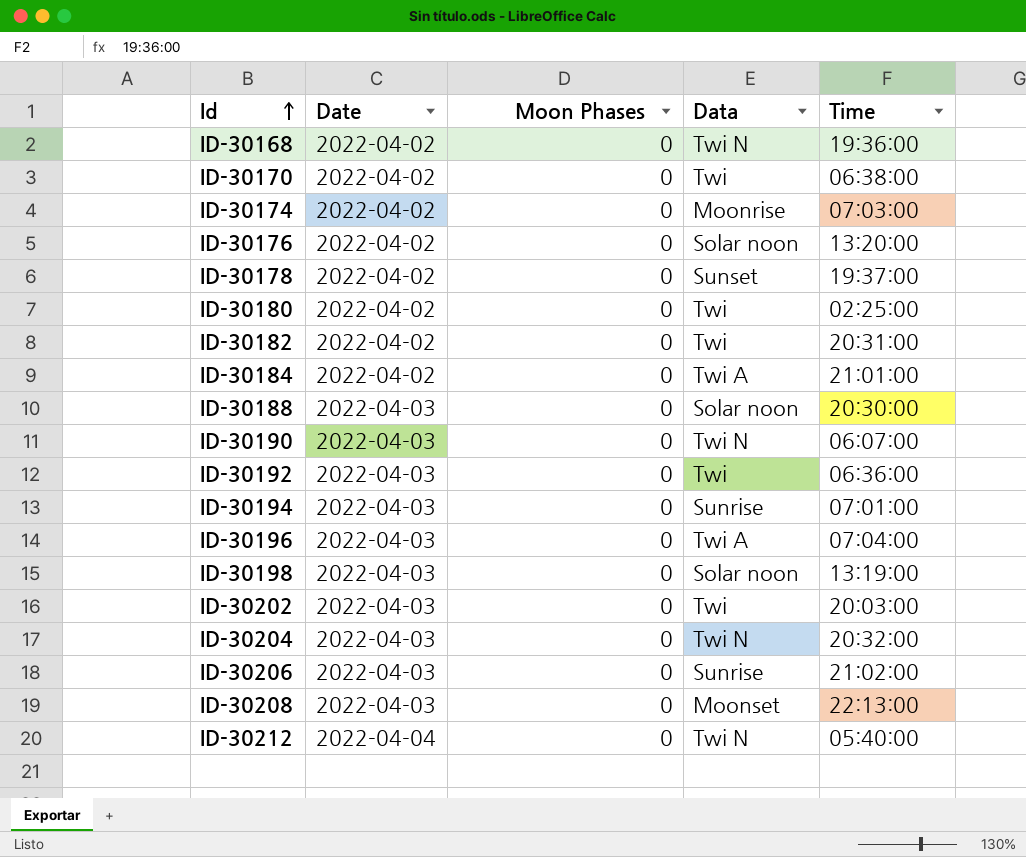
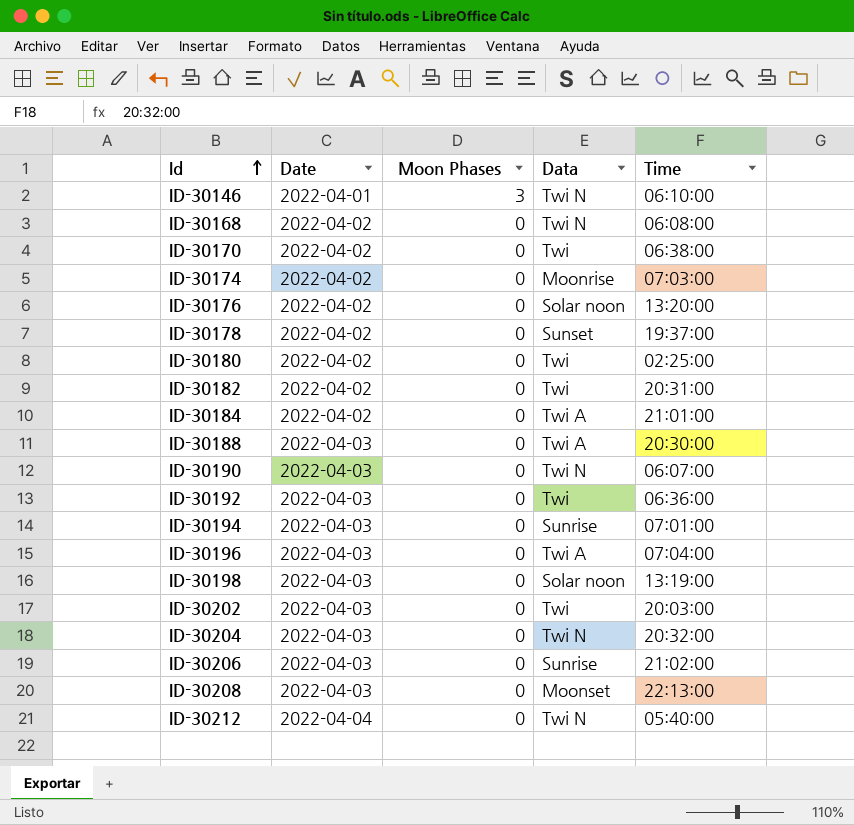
row ID-30146: none -> 2022-04-01 | 3 | Twi N | 06:10:00
ID-30168 | Time: 19:36:00 -> 06:08:00
ID-30188 | Data: Solar noon -> Twi A

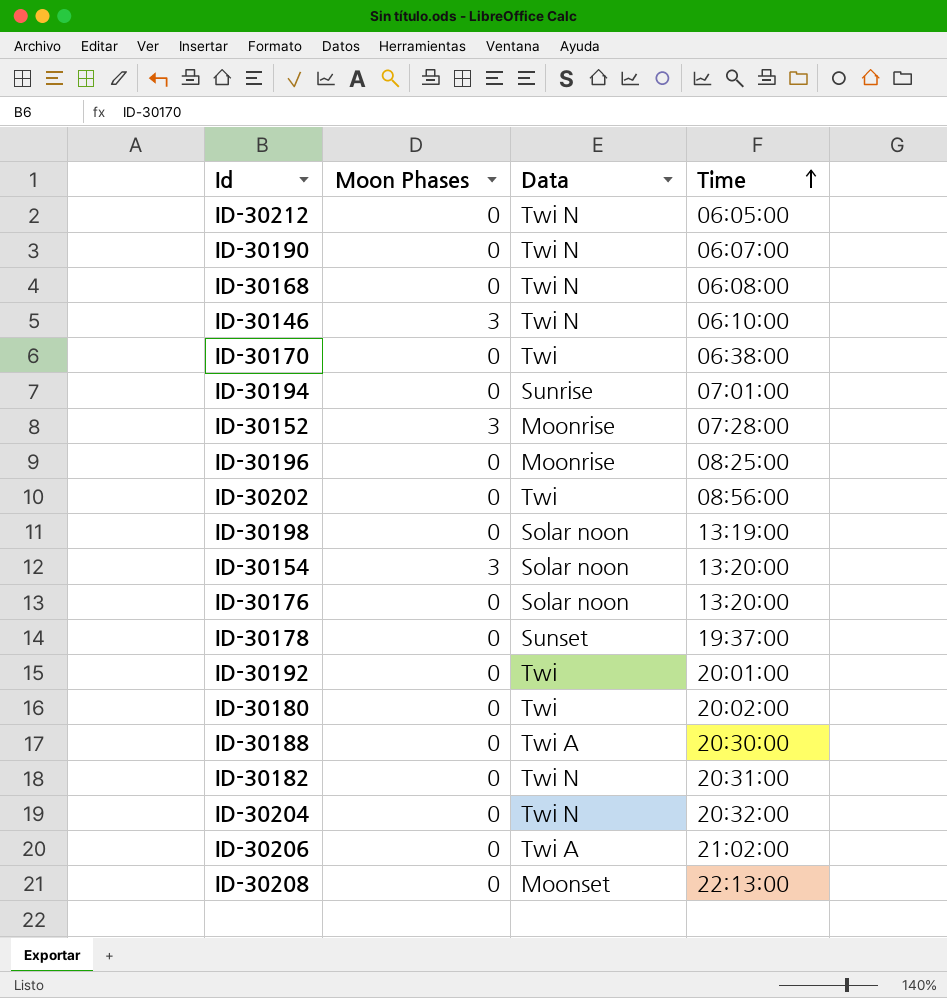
row order: Id ascending -> Time ascending
column Date | position: 2 -> none
row ID-30174: 2022-04-02 | 0 | Moonrise | 07:03:00 -> none
row ID-30184: 2022-04-02 | 0 | Twi A | 21:01:00 -> none
ID-30212 | Time: 05:40:00 -> 06:05:00
row ID-30152: none -> 3 | Moonrise | 07:28:00
ID-30196 | Data: Twi A -> Moonrise
ID-30196 | Time: 07:04:00 -> 08:25:00
ID-30202 | Time: 20:03:00 -> 08:56:00
row ID-30154: none -> 3 | Solar noon | 13:20:00
ID-30192 | Time: 06:36:00 -> 20:01:00
ID-30180 | Time: 02:25:00 -> 20:02:00
ID-30182 | Data: Twi -> Twi N
ID-30206 | Data: Sunrise -> Twi A

